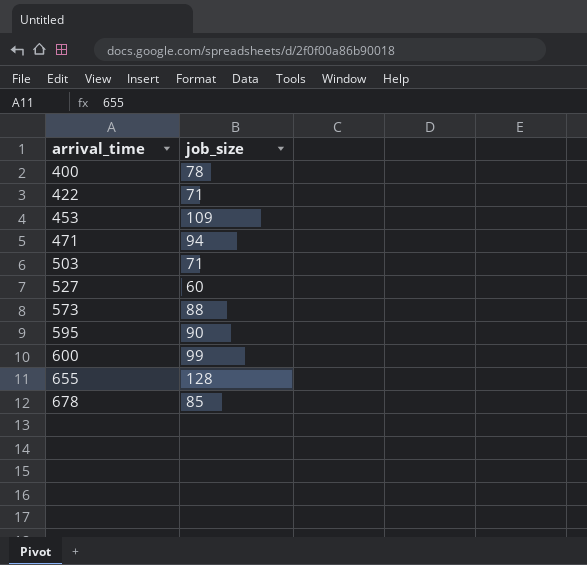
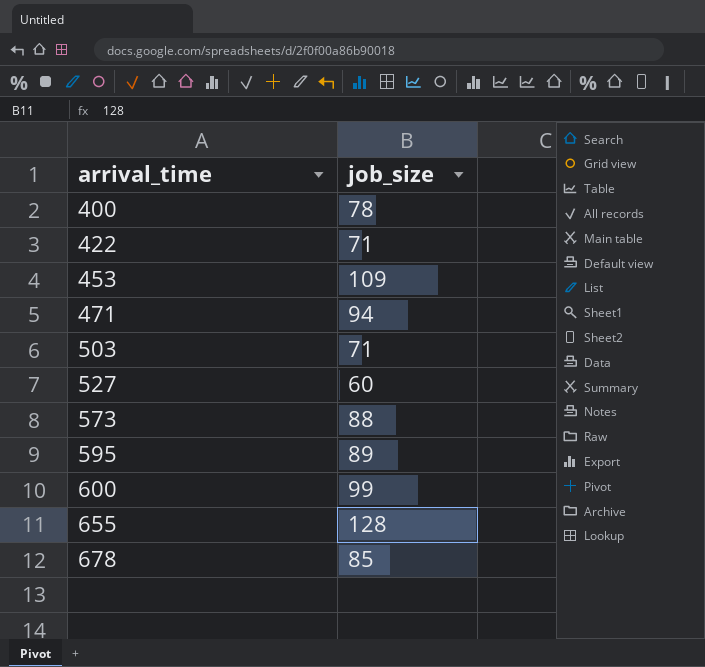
595 | job_size: 90 -> 89

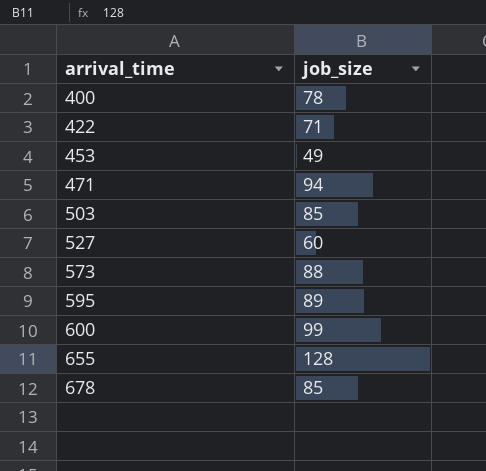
453 | job_size: 109 -> 49
503 | job_size: 71 -> 85

